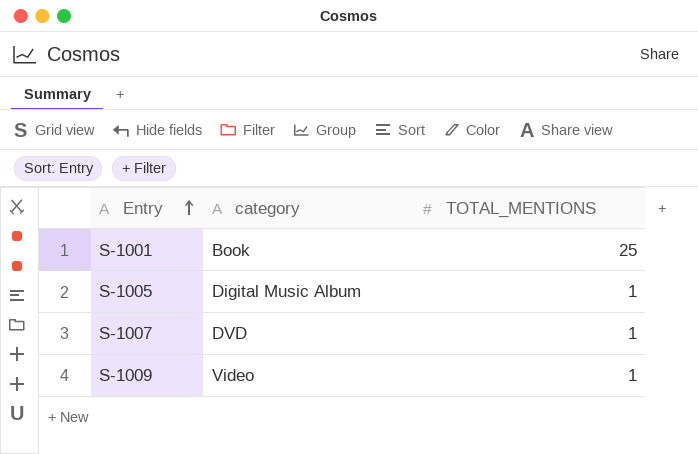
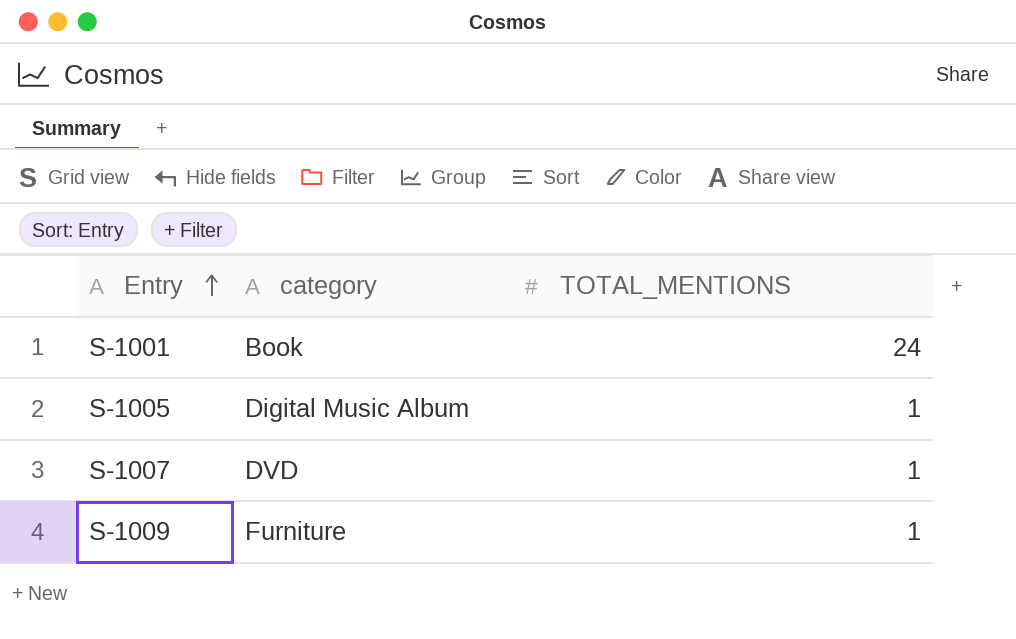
S-1001 | TOTAL_MENTIONS: 25 -> 24
S-1009 | category: Video -> Furniture

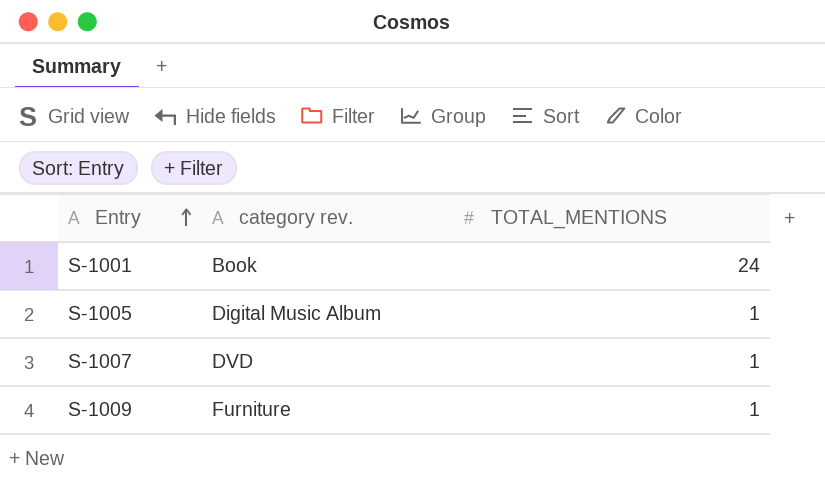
column name: category -> category rev.

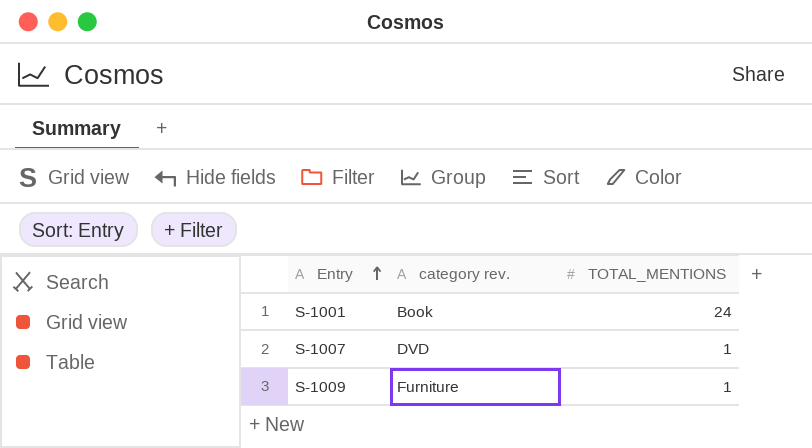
row S-1005: Digital Music Album | 1 -> none

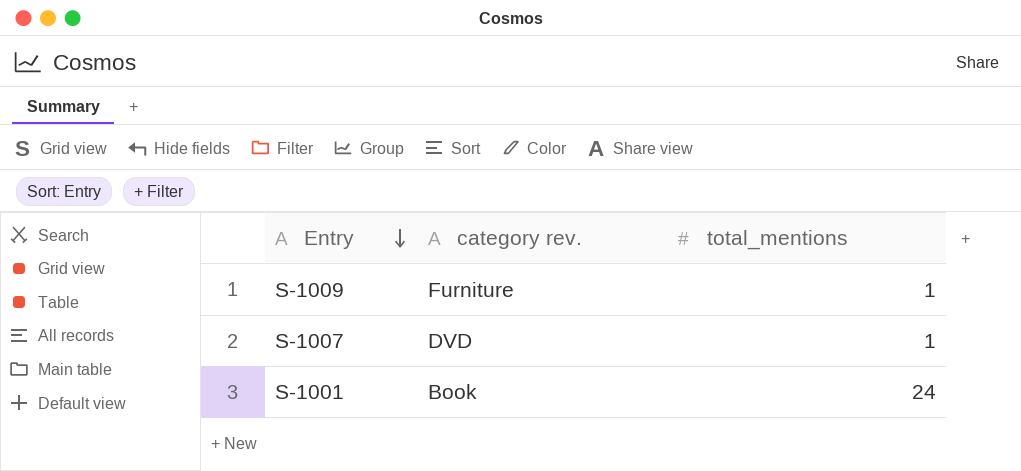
row order: Entry ascending -> Entry descending
column name: TOTAL_MENTIONS -> total_mentions

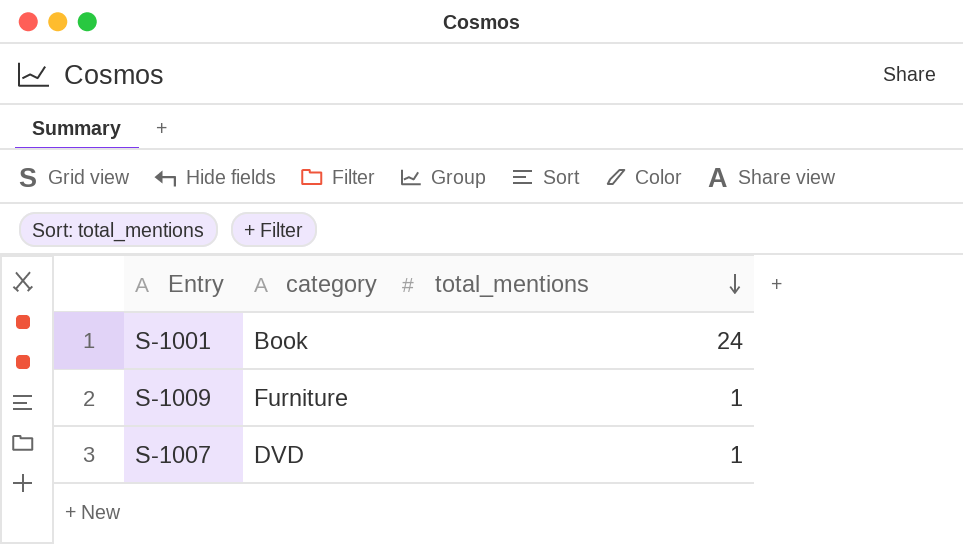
row order: Entry descending -> total_mentions descending
column name: category rev. -> category

